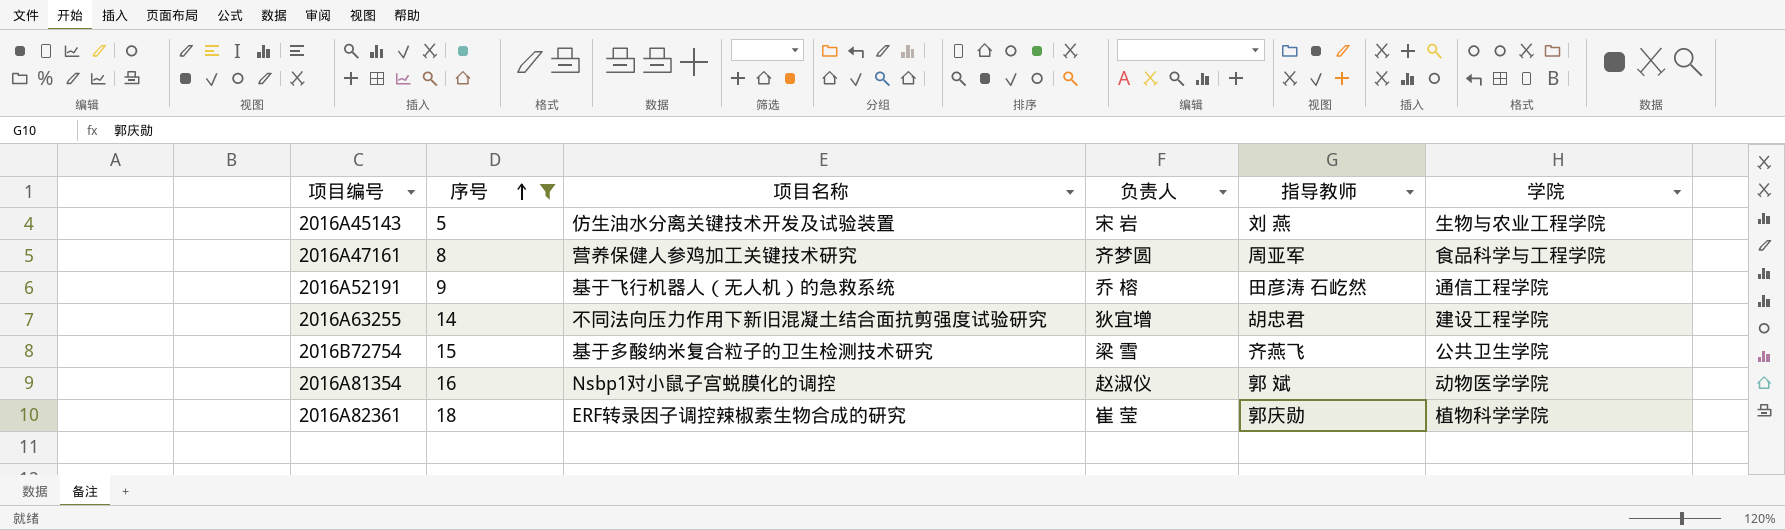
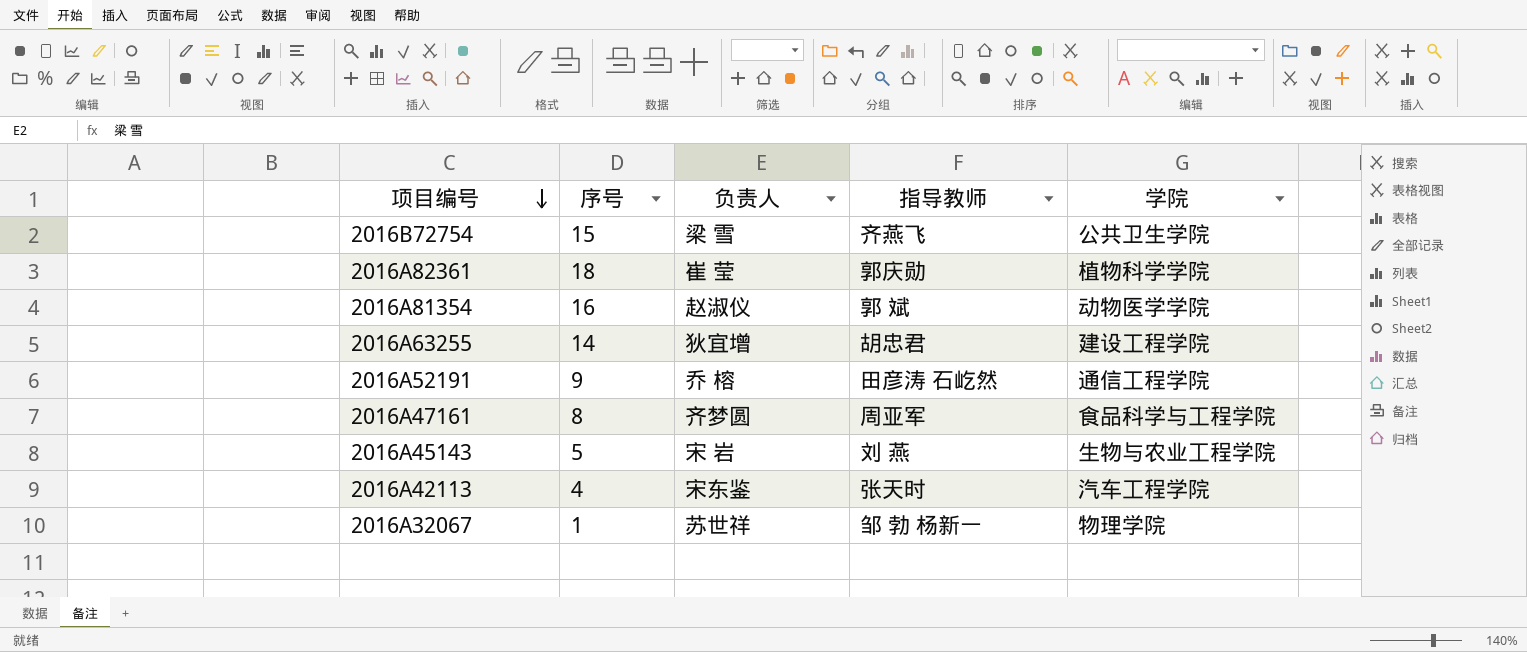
filter: 序号 >= 5 -> none
row order: 序号 ascending -> 项目编号 descending
column 项目名称 | position: 3 -> none

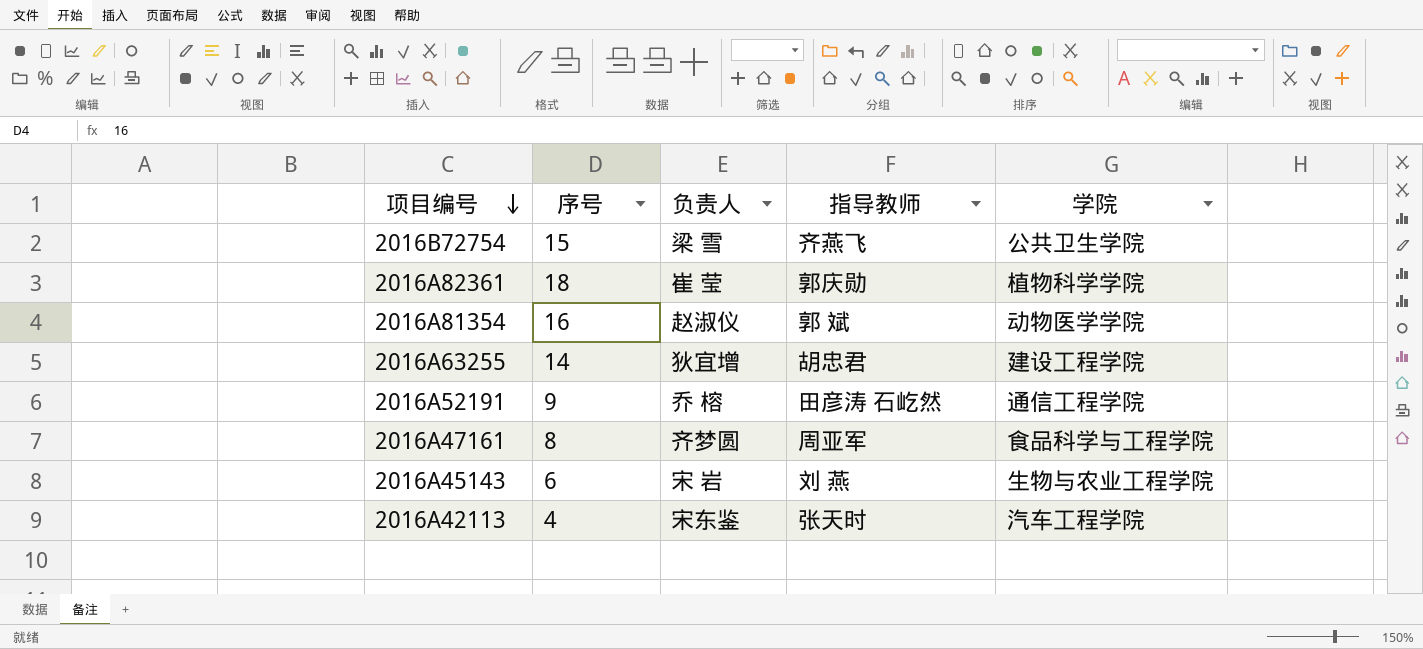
row 2016A32067: 1 | 苏世祥 | 邹 勃 杨新一 | 物理学院 -> none
2016A45143 | 序号: 5 -> 6

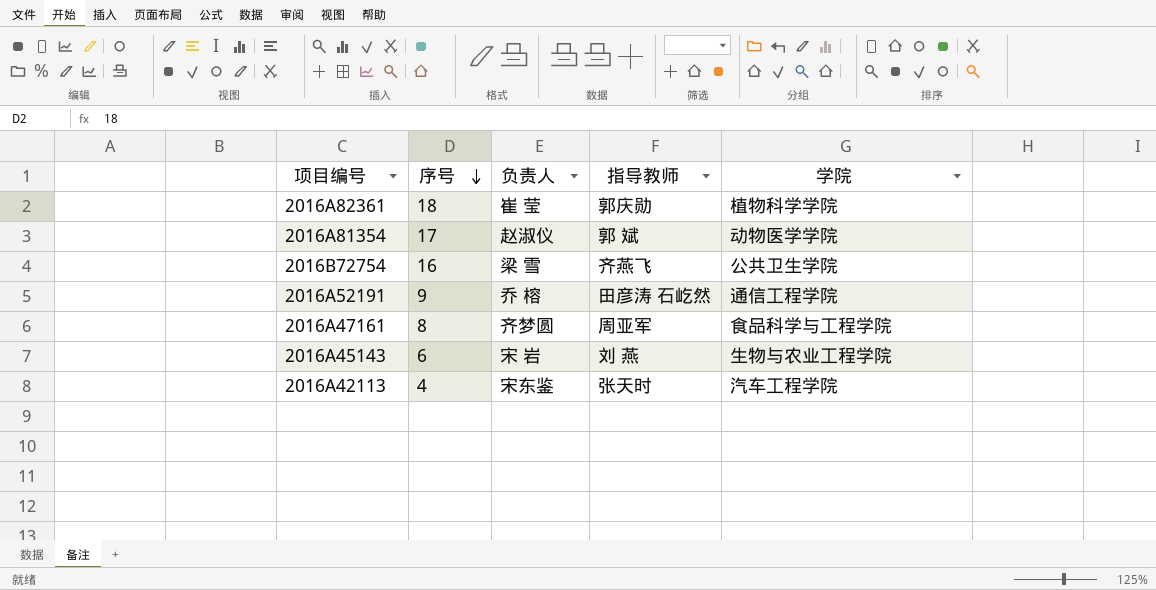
row order: 项目编号 descending -> 序号 descending
row 2016A63255: 14 | 狄宜增 | 胡忠君 | 建设工程学院 -> none
2016A81354 | 序号: 16 -> 17
2016B72754 | 序号: 15 -> 16

